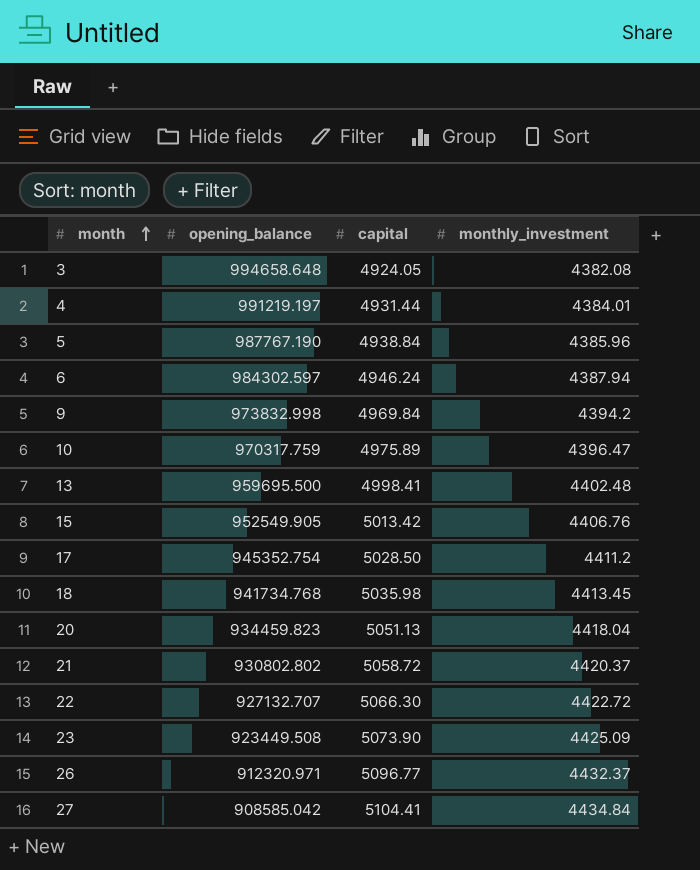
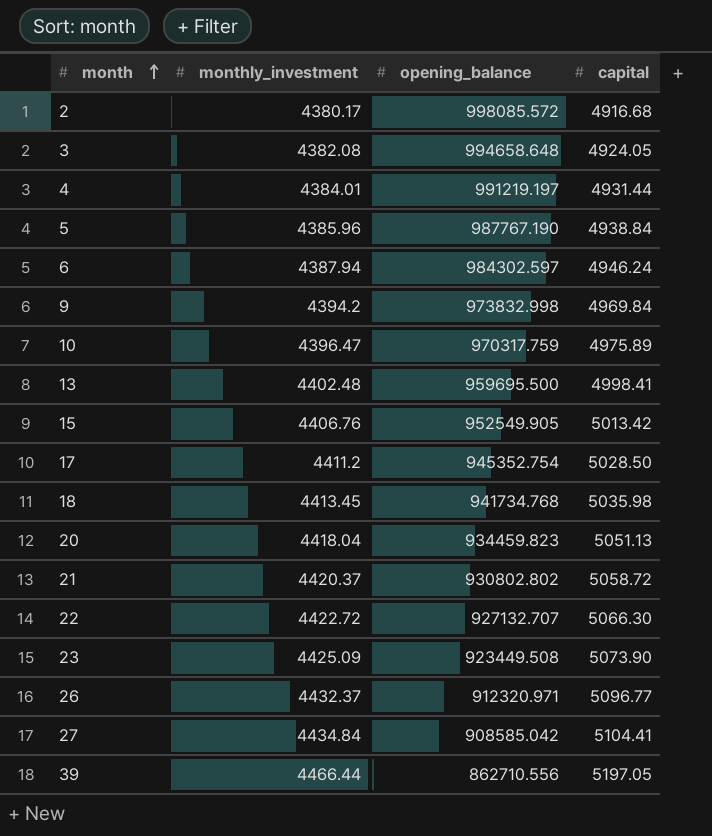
column monthly_investment | position: 4 -> 2
row 2: none -> 4380.17 | 998085.572 | 4916.68
row 39: none -> 4466.44 | 862710.556 | 5197.05

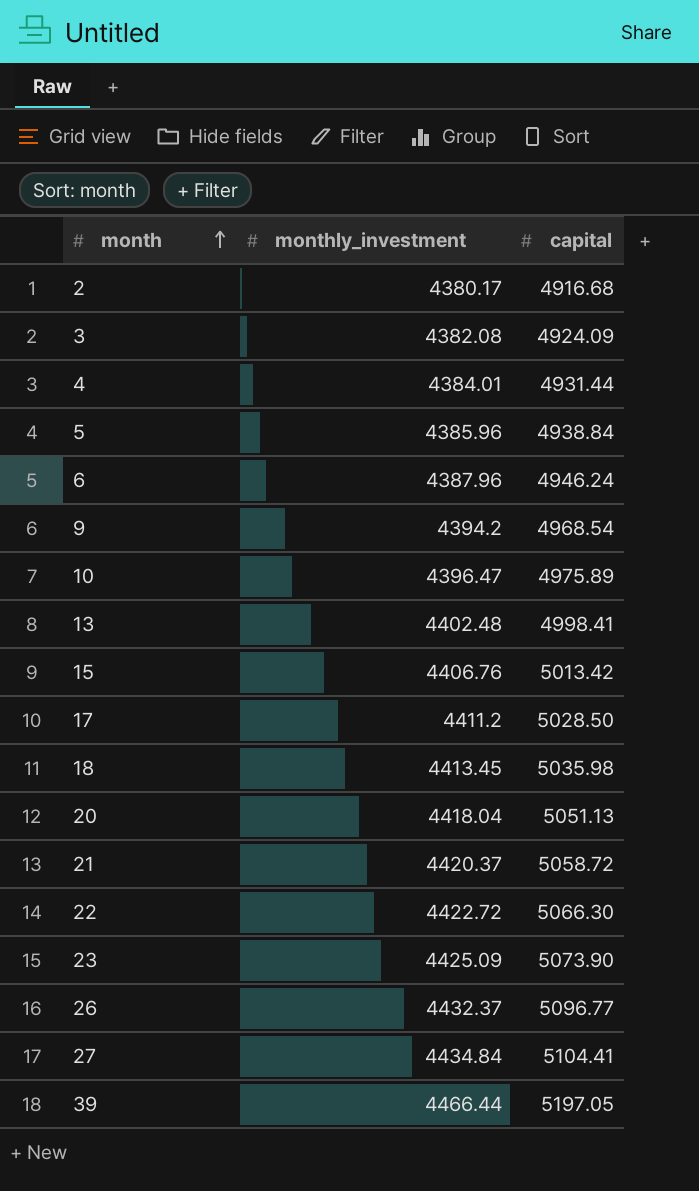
column opening_balance | position: 3 -> none
3 | capital: 4924.05 -> 4924.09
6 | monthly_investment: 4387.94 -> 4387.96
9 | capital: 4969.84 -> 4968.54

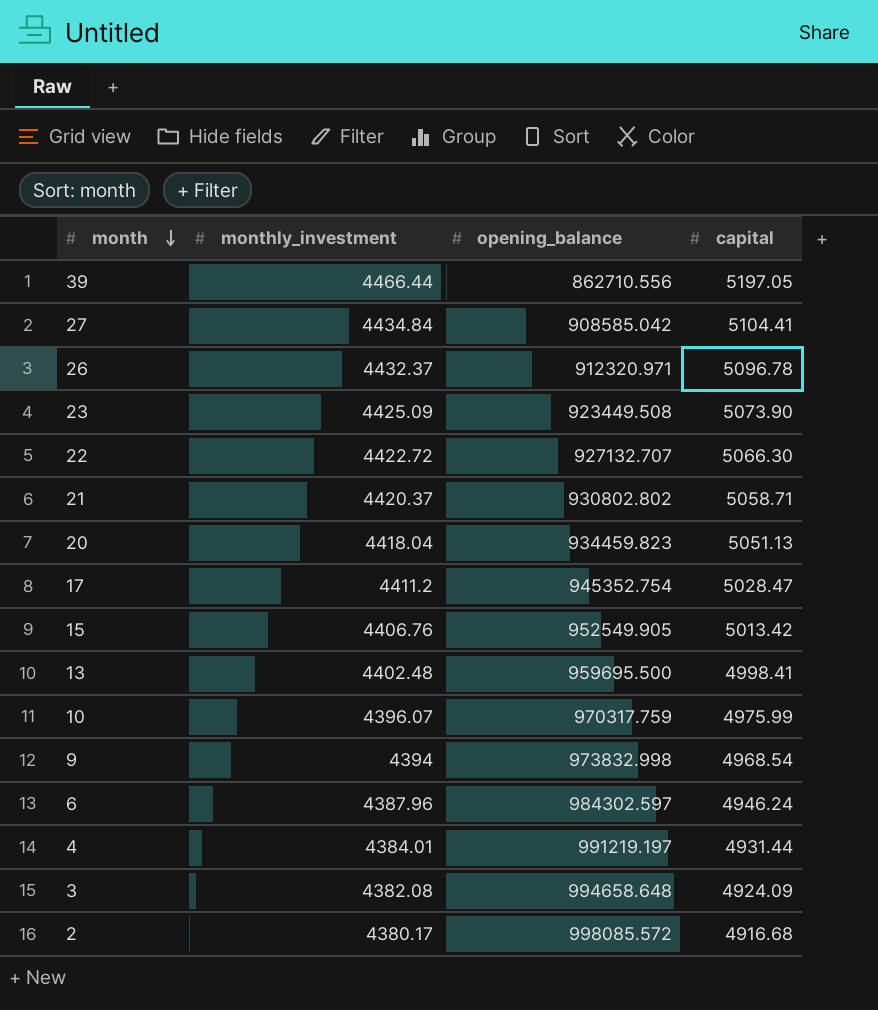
row order: month ascending -> month descending
column opening_balance | position: none -> 3
row 5: 4385.96 | 4938.84 -> none
row 18: 4413.45 | 5035.98 -> none
26 | capital: 5096.77 -> 5096.78
21 | capital: 5058.72 -> 5058.71
17 | capital: 5028.50 -> 5028.47
10 | monthly_investment: 4396.47 -> 4396.07
10 | capital: 4975.89 -> 4975.99
9 | monthly_investment: 4394.2 -> 4394

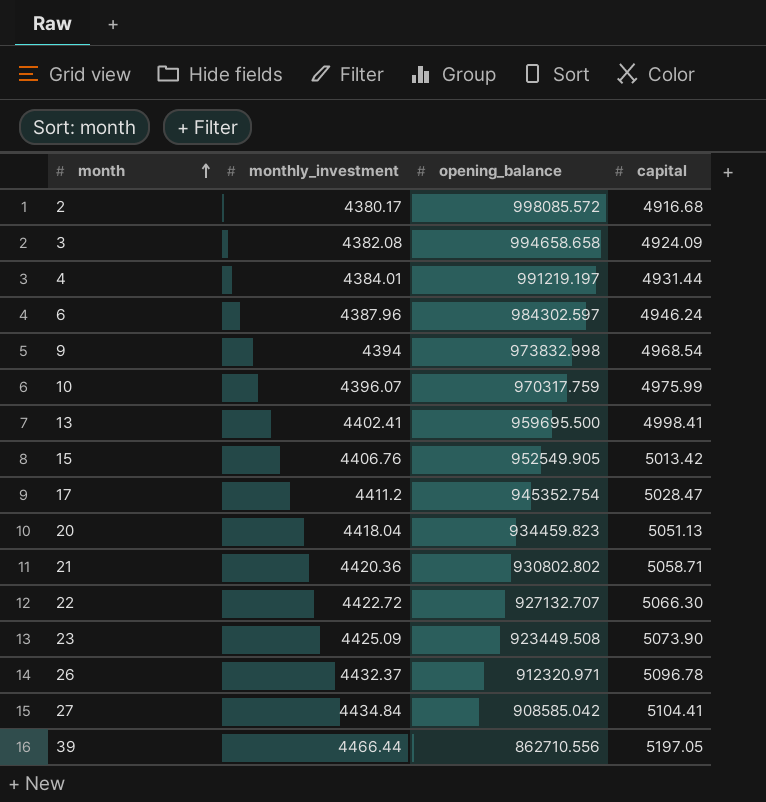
row order: month descending -> month ascending
3 | opening_balance: 994658.648 -> 994658.658
13 | monthly_investment: 4402.48 -> 4402.41
21 | monthly_investment: 4420.37 -> 4420.36

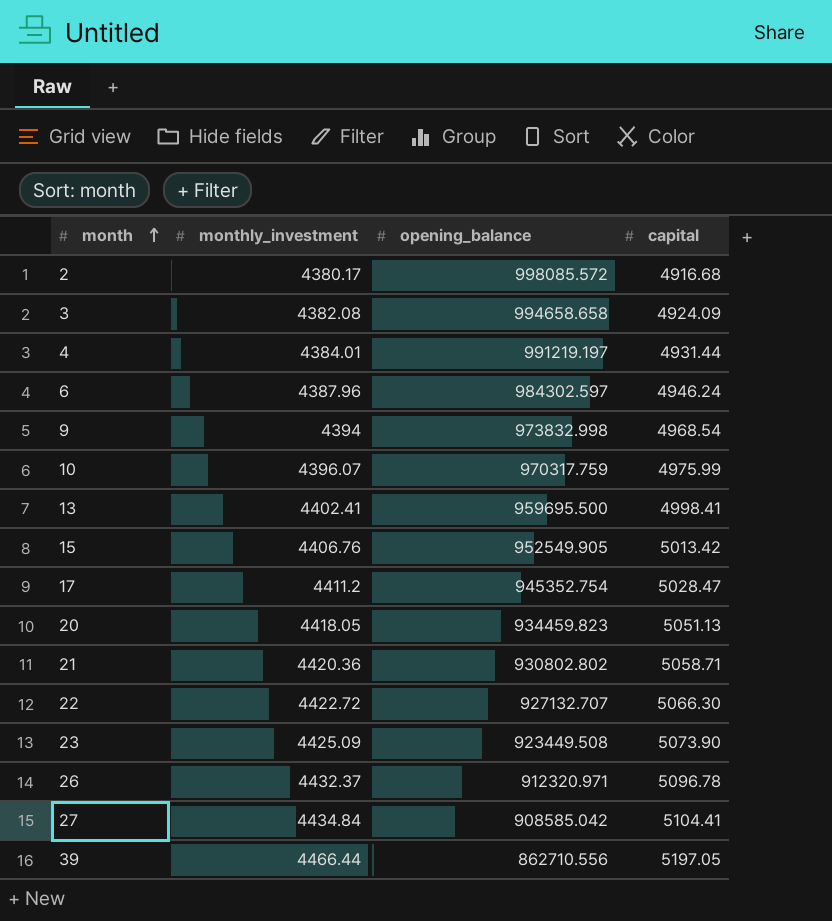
20 | monthly_investment: 4418.04 -> 4418.05

